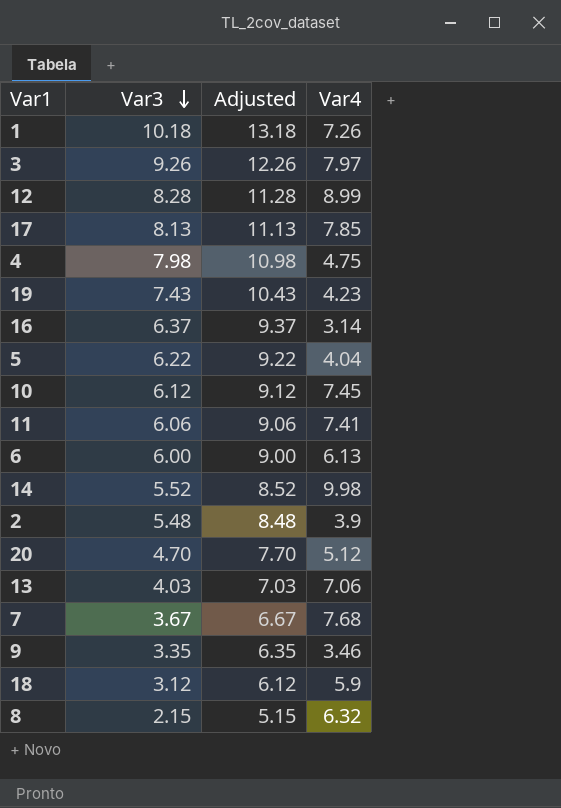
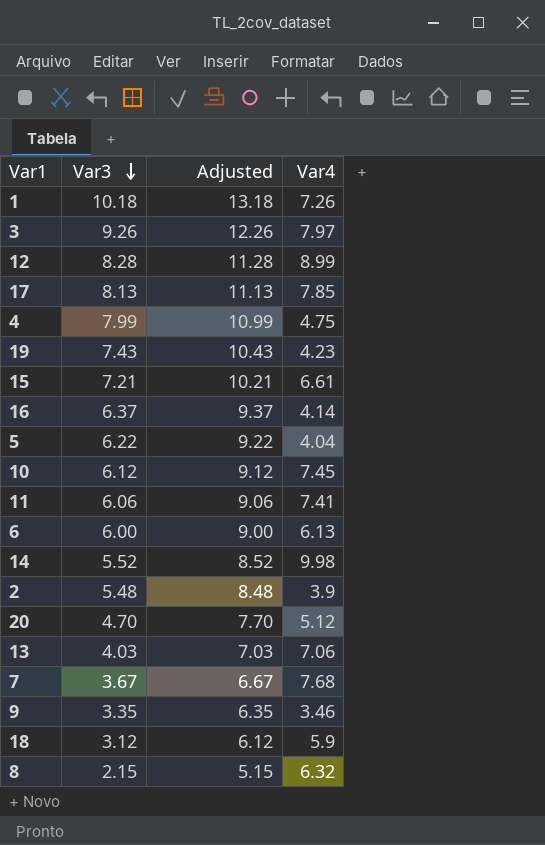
4 | Var3: 7.98 -> 7.99
4 | Adjusted: 10.98 -> 10.99
row 15: none -> 7.21 | 10.21 | 6.61
16 | Var4: 3.14 -> 4.14

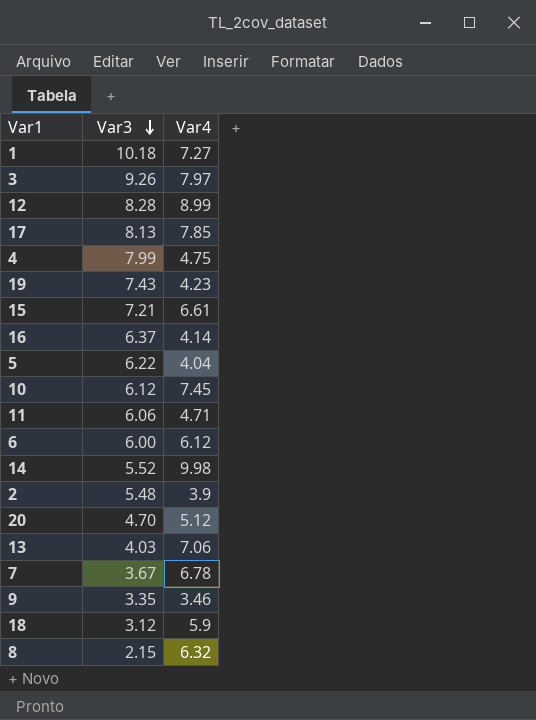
column Adjusted | formula: [Var3] + 3 -> none
1 | Var4: 7.26 -> 7.27
11 | Var4: 7.41 -> 4.71
6 | Var4: 6.13 -> 6.12
7 | Var4: 7.68 -> 6.78

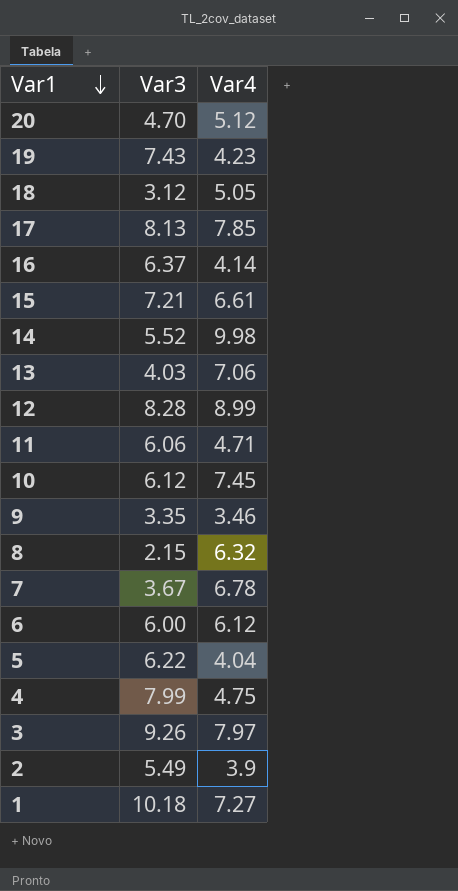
row order: Var3 descending -> Var1 descending
18 | Var4: 5.9 -> 5.05
2 | Var3: 5.48 -> 5.49

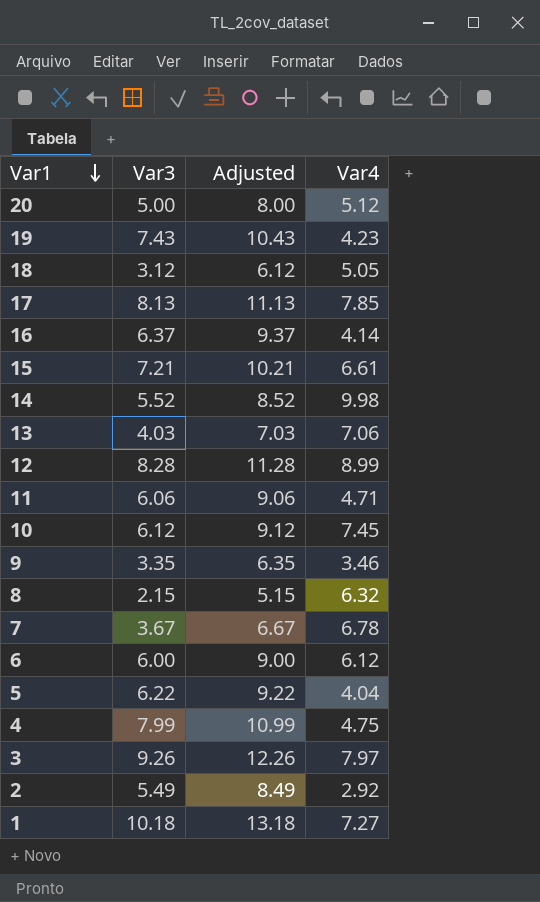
column Adjusted | formula: none -> [Var3] + 3
20 | Var3: 4.70 -> 5.00
2 | Var4: 3.9 -> 2.92

